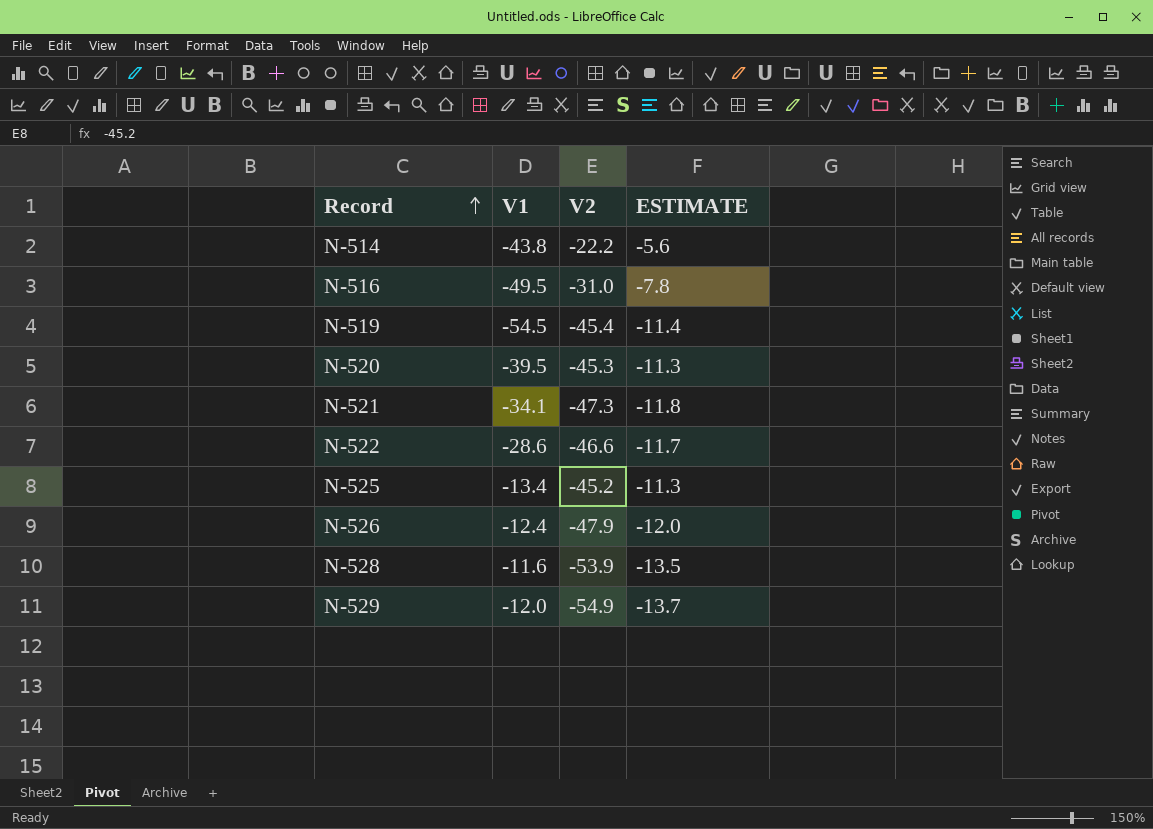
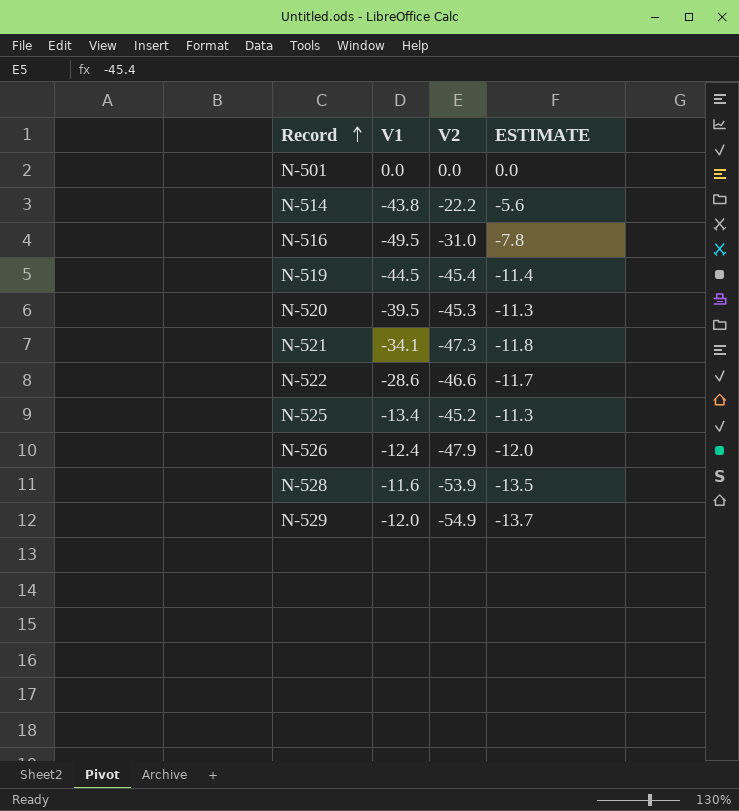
row N-501: none -> 0.0 | 0.0 | 0.0
N-519 | V1: -54.5 -> -44.5

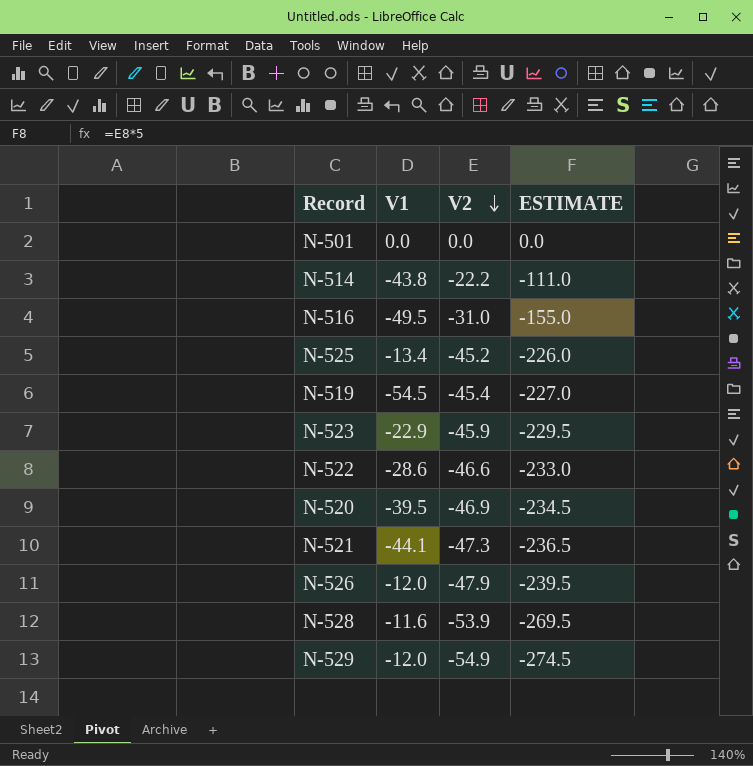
row order: Record ascending -> V2 descending
column ESTIMATE | formula: [V2] * 0.25 -> [V2] * 5
N-519 | V1: -44.5 -> -54.5
row N-523: none -> -22.9 | -45.9 | -229.5
N-520 | V2: -45.3 -> -46.9
N-521 | V1: -34.1 -> -44.1
N-526 | V1: -12.4 -> -12.0

